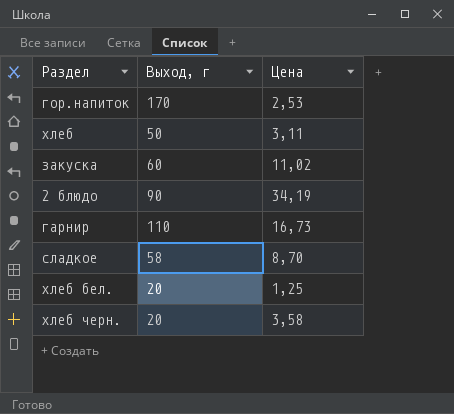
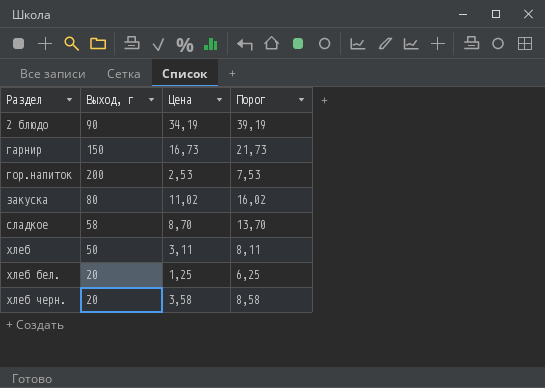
row order: none -> Раздел ascending
column Порог | formula: none -> [Цена] + 5
гарнир | Выход, г: 110 -> 150
гор.напиток | Выход, г: 170 -> 200
закуска | Выход, г: 60 -> 80

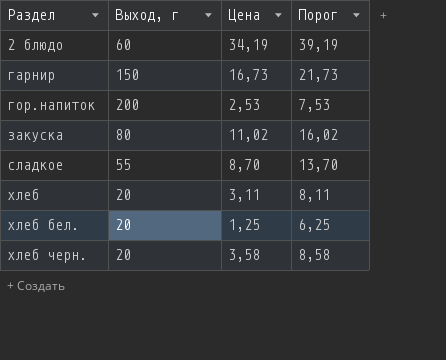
2 блюдо | Выход, г: 90 -> 60
сладкое | Выход, г: 58 -> 55
хлеб | Выход, г: 50 -> 20

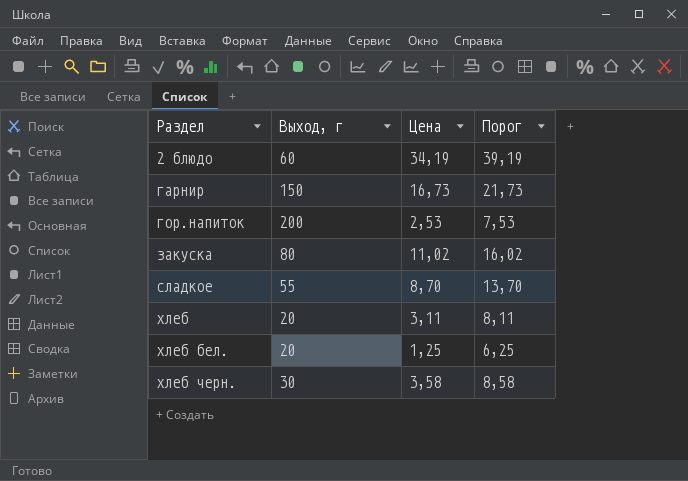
хлеб черн. | Выход, г: 20 -> 30

